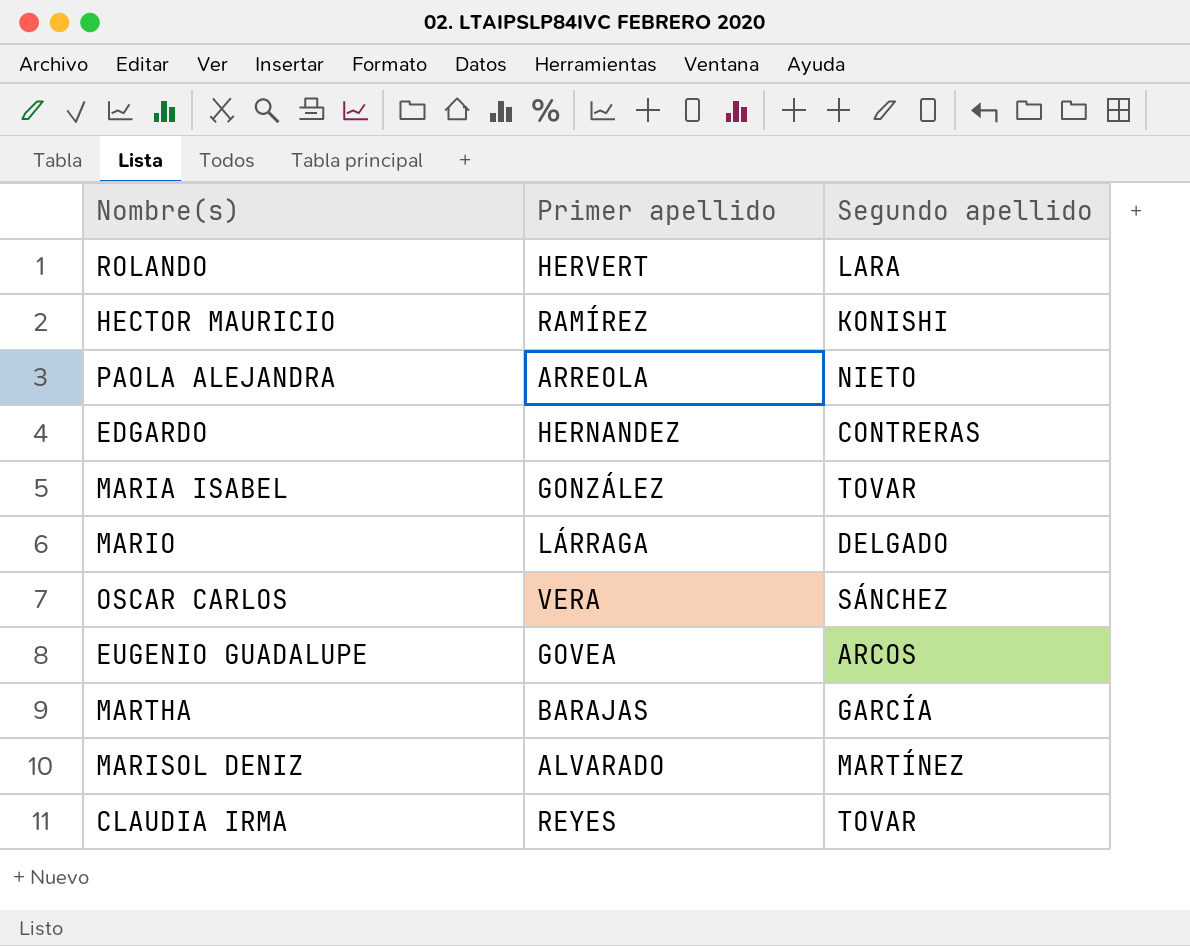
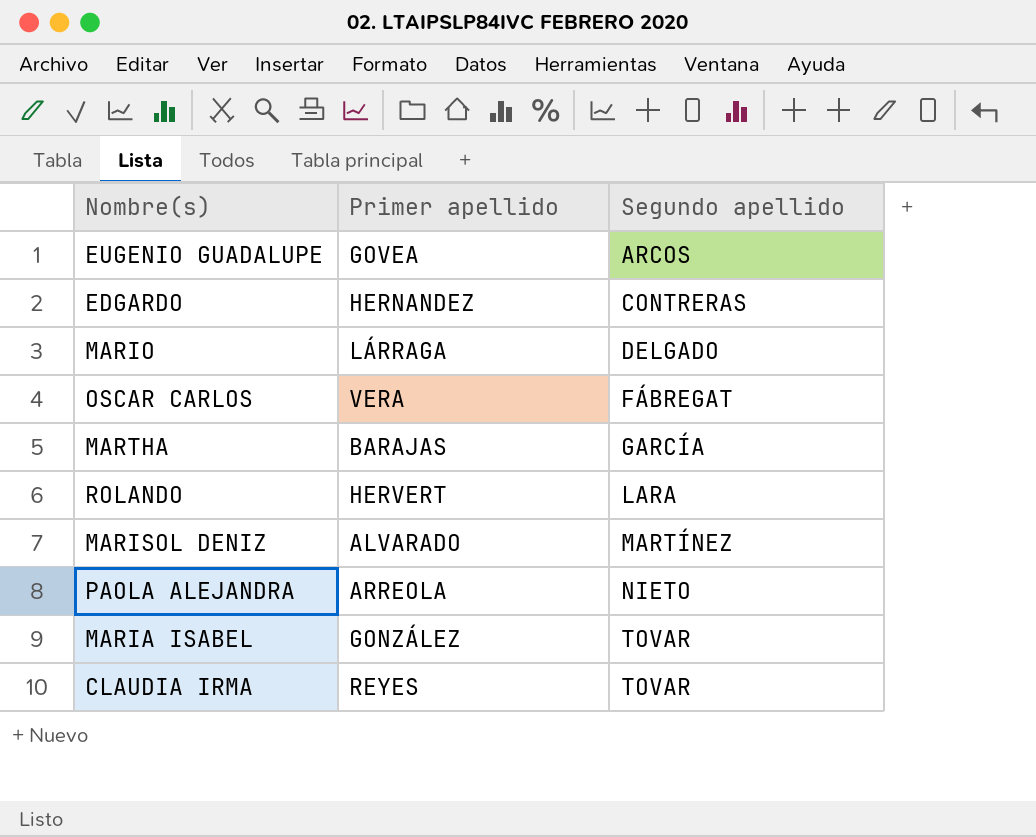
row order: none -> Segundo apellido ascending
row HECTOR MAURICIO: RAMÍREZ | KONISHI -> none
OSCAR CARLOS | Segundo apellido: SÁNCHEZ -> FÁBREGAT

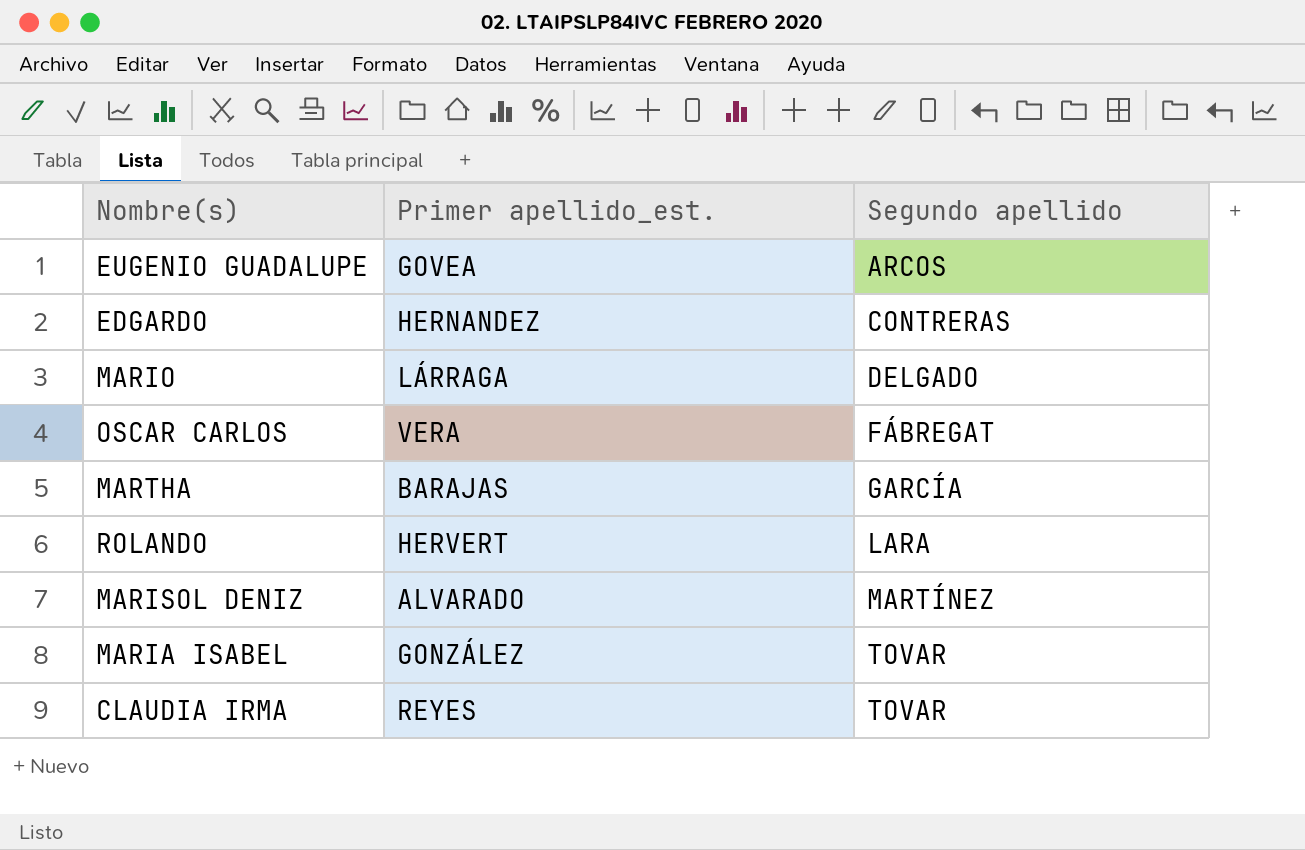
column name: Primer apellido -> Primer apellido_est.
row PAOLA ALEJANDRA: ARREOLA | NIETO -> none

